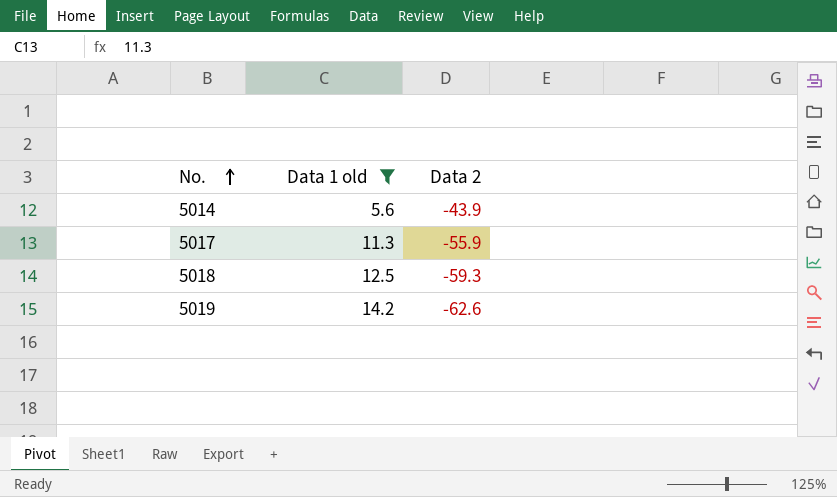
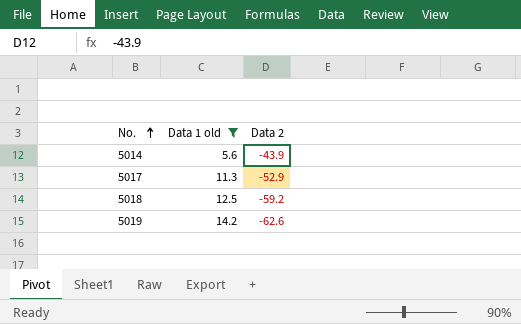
5017 | Data 2: -55.9 -> -52.9
5018 | Data 2: -59.3 -> -59.2

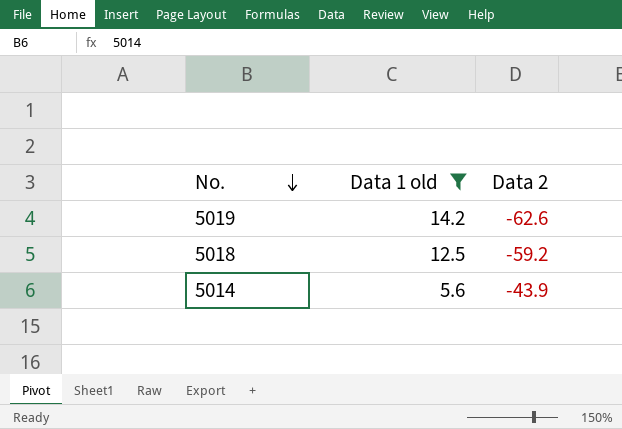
row order: No. ascending -> No. descending
row 5017: 11.3 | -52.9 -> none

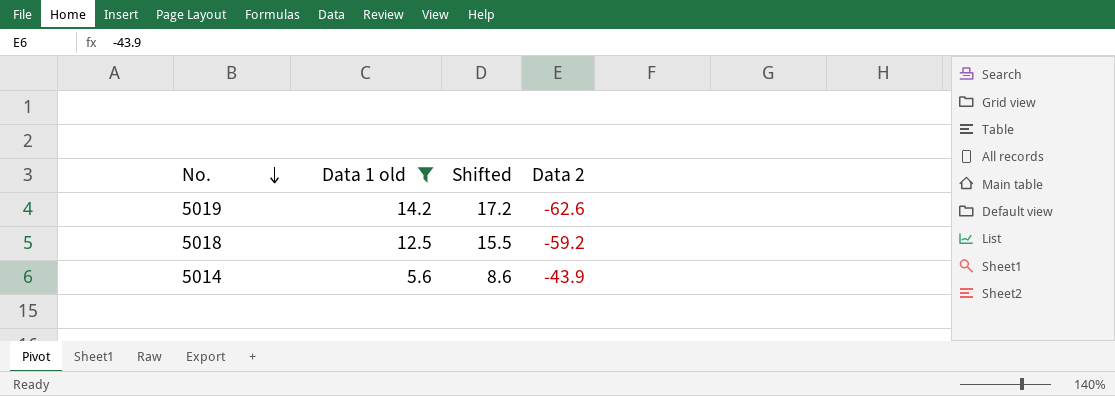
column Shifted | formula: none -> [Data 1 old] + 3

